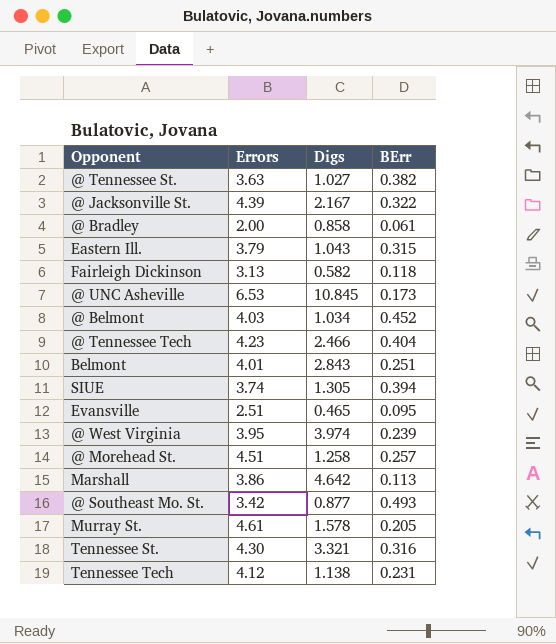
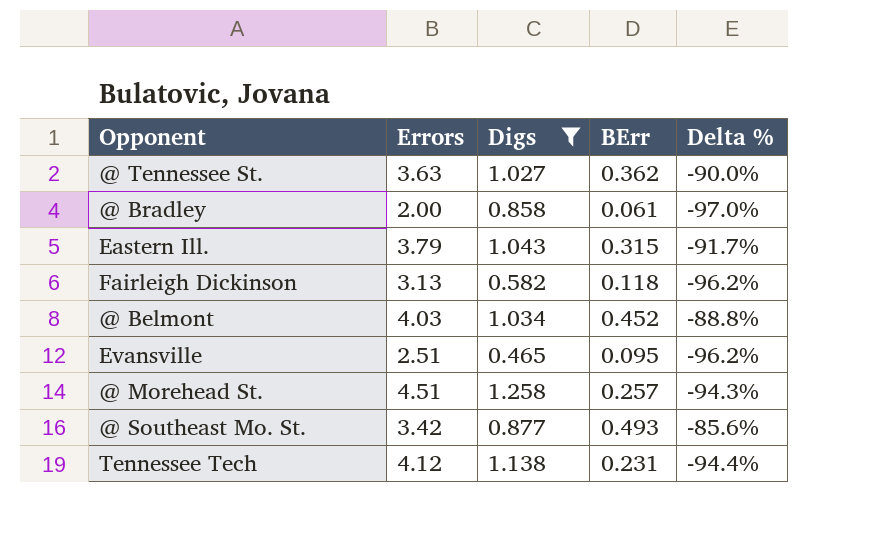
filter: none -> Digs <= 1.258
column Delta % | formula: none -> ([BErr] - [Errors]) / [Errors]
@ Tennessee St. | BErr: 0.382 -> 0.362

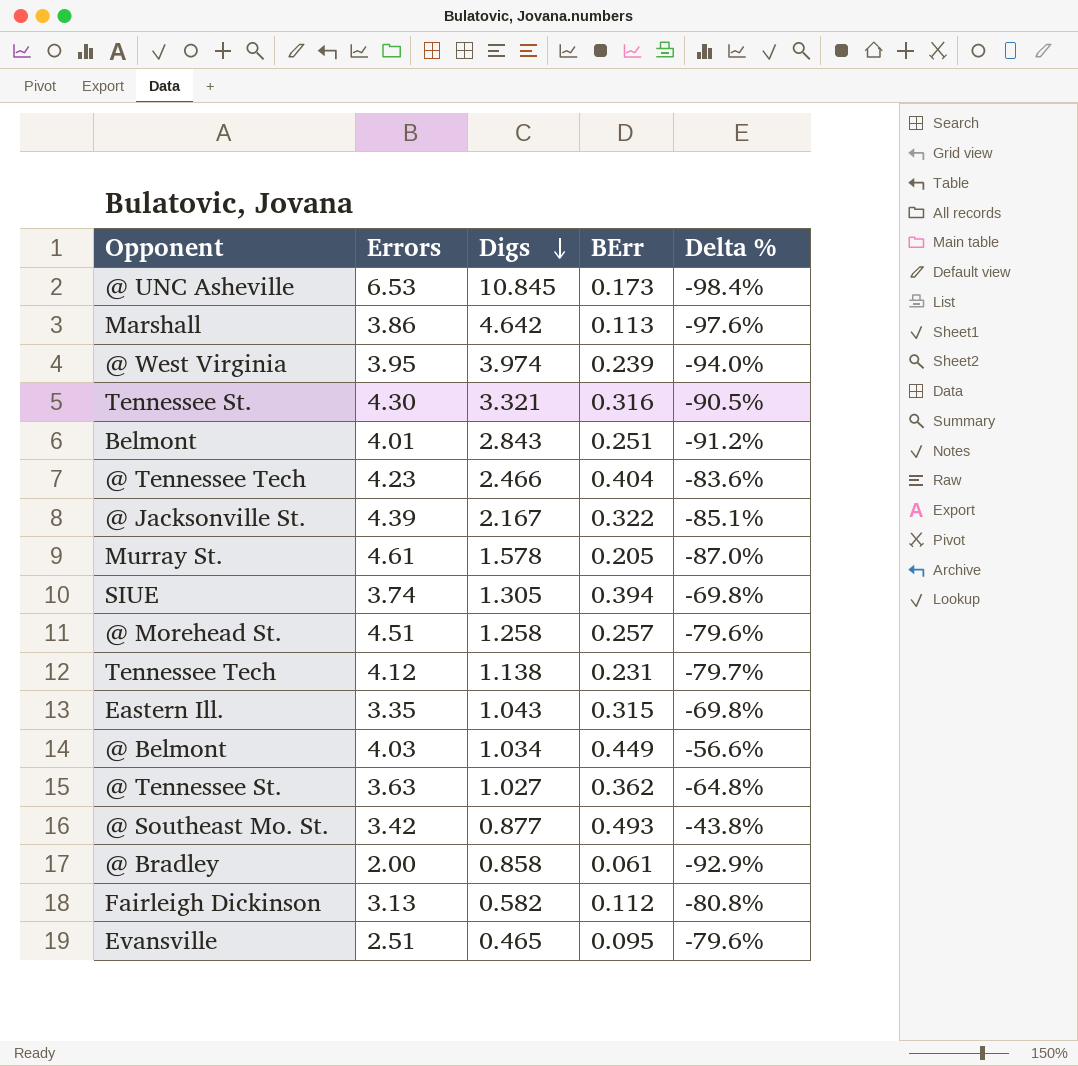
filter: Digs <= 1.258 -> none
row order: none -> Digs descending
column Delta % | formula: ([BErr] - [Errors]) / [Errors] -> ([BErr] - [Digs]) / [Digs]
Eastern Ill. | Errors: 3.79 -> 3.35
@ Belmont | BErr: 0.452 -> 0.449
Fairleigh Dickinson | BErr: 0.118 -> 0.112

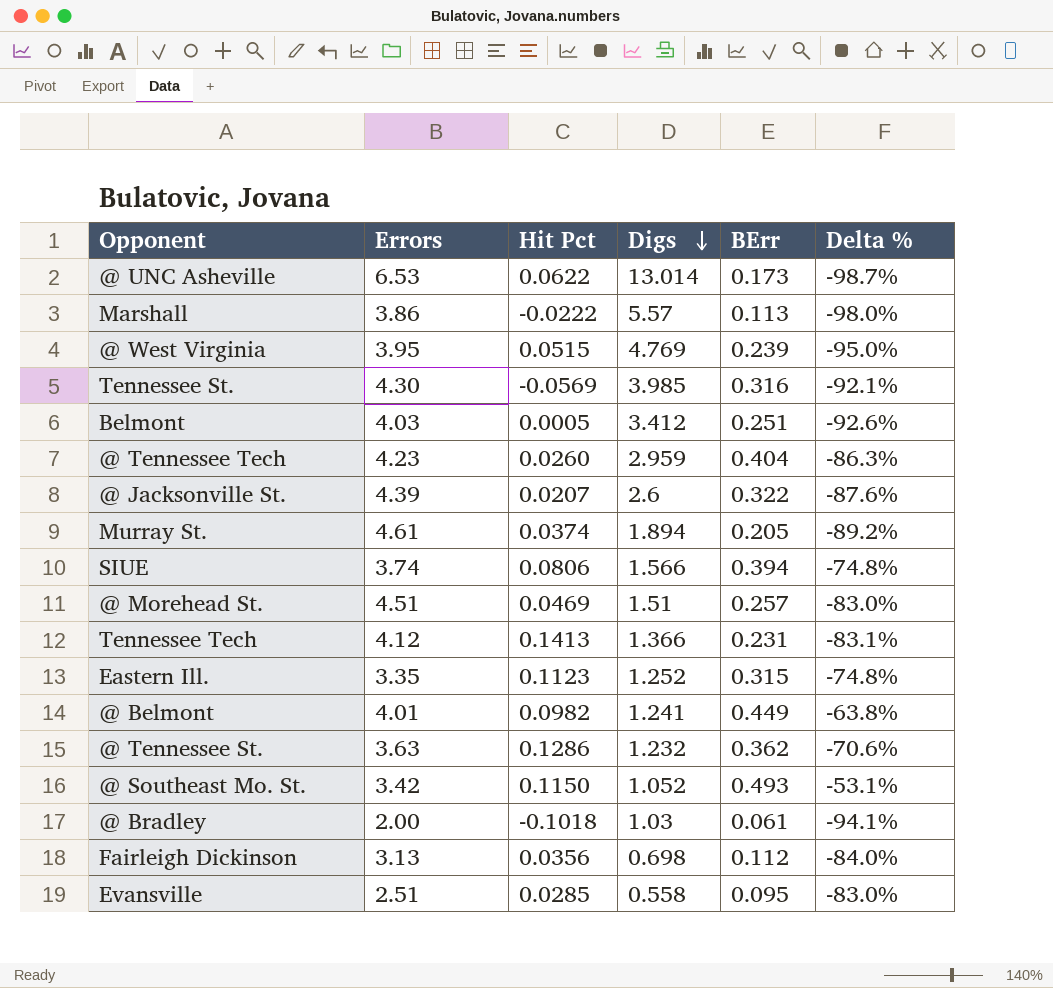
column Hit Pct | position: none -> 3
@ UNC Asheville | Digs: 10.845 -> 13.014
@ UNC Asheville | Delta %: -98.4% -> -98.7%
Marshall | Digs: 4.642 -> 5.57
Marshall | Delta %: -97.6% -> -98.0%
@ West Virginia | Digs: 3.974 -> 4.769
@ West Virginia | Delta %: -94.0% -> -95.0%
Tennessee St. | Digs: 3.321 -> 3.985
Tennessee St. | Delta %: -90.5% -> -92.1%
Belmont | Errors: 4.01 -> 4.03
Belmont | Digs: 2.843 -> 3.412
Belmont | Delta %: -91.2% -> -92.6%
@ Tennessee Tech | Digs: 2.466 -> 2.959
@ Tennessee Tech | Delta %: -83.6% -> -86.3%
@ Jacksonville St. | Digs: 2.167 -> 2.6
@ Jacksonville St. | Delta %: -85.1% -> -87.6%
Murray St. | Digs: 1.578 -> 1.894
Murray St. | Delta %: -87.0% -> -89.2%
SIUE | Digs: 1.305 -> 1.566
SIUE | Delta %: -69.8% -> -74.8%
@ Morehead St. | Digs: 1.258 -> 1.51
@ Morehead St. | Delta %: -79.6% -> -83.0%
Tennessee Tech | Digs: 1.138 -> 1.366
Tennessee Tech | Delta %: -79.7% -> -83.1%
Eastern Ill. | Digs: 1.043 -> 1.252
Eastern Ill. | Delta %: -69.8% -> -74.8%
@ Belmont | Errors: 4.03 -> 4.01
@ Belmont | Digs: 1.034 -> 1.241
@ Belmont | Delta %: -56.6% -> -63.8%
@ Tennessee St. | Digs: 1.027 -> 1.232
@ Tennessee St. | Delta %: -64.8% -> -70.6%
@ Southeast Mo. St. | Digs: 0.877 -> 1.052
@ Southeast Mo. St. | Delta %: -43.8% -> -53.1%
@ Bradley | Digs: 0.858 -> 1.03
@ Bradley | Delta %: -92.9% -> -94.1%
Fairleigh Dickinson | Digs: 0.582 -> 0.698
Fairleigh Dickinson | Delta %: -80.8% -> -84.0%
Evansville | Digs: 0.465 -> 0.558
Evansville | Delta %: -79.6% -> -83.0%

